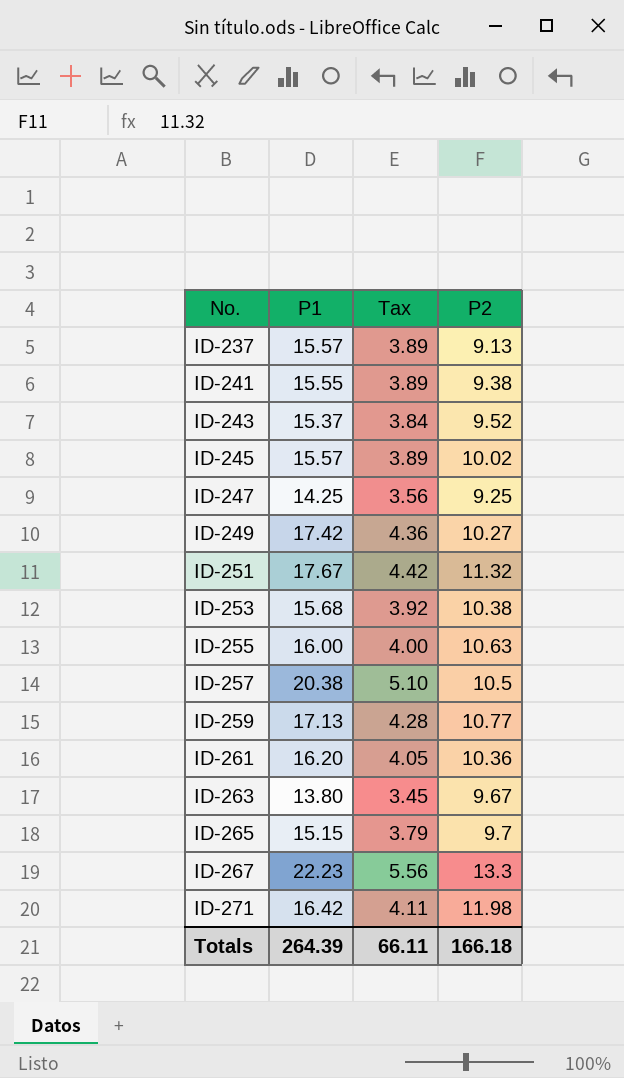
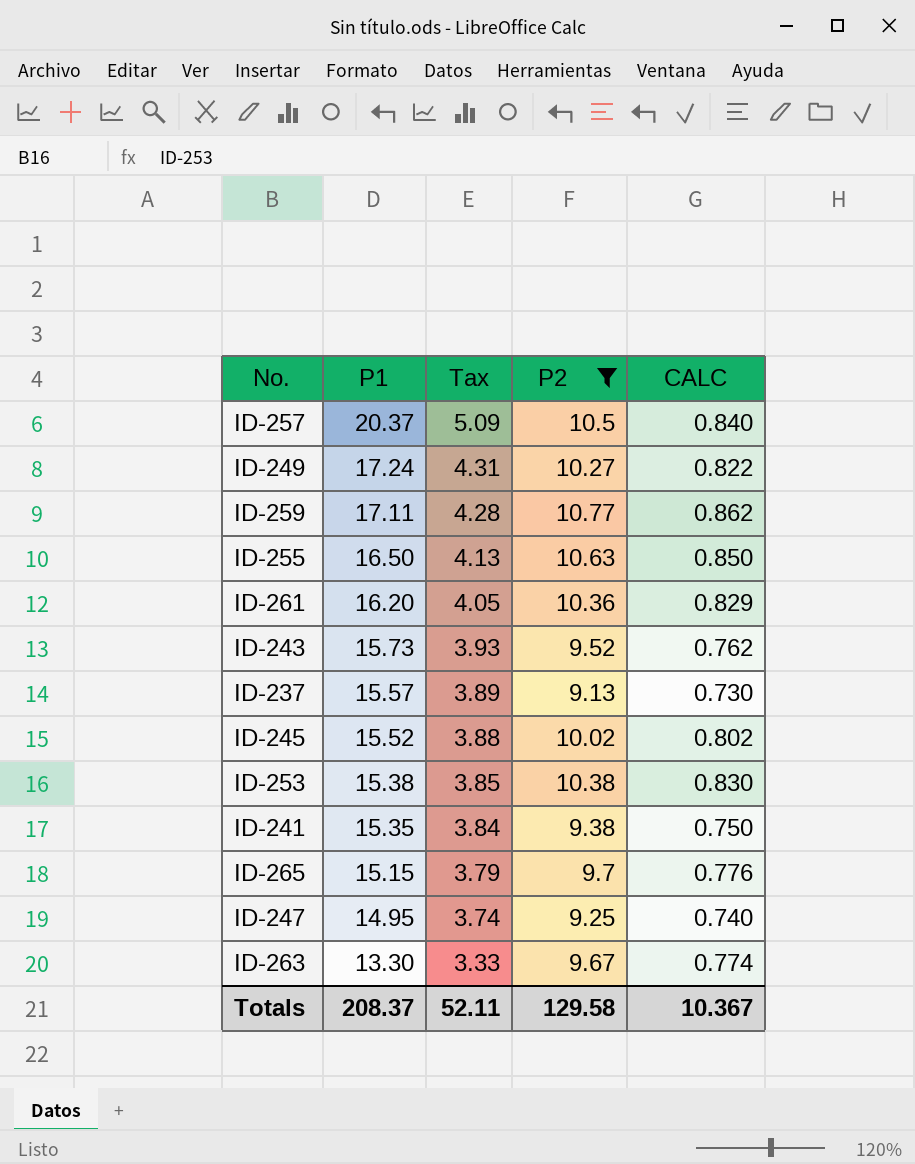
filter: none -> P2 <= 10.77
row order: No. ascending -> P1 descending
column CALC | formula: none -> [P2] * 0.08
ID-257 | P1: 20.38 -> 20.37
ID-257 | Tax: 5.10 -> 5.09
ID-249 | P1: 17.42 -> 17.24
ID-249 | Tax: 4.36 -> 4.31
ID-259 | P1: 17.13 -> 17.11
ID-255 | P1: 16.00 -> 16.50
ID-255 | Tax: 4.00 -> 4.13
ID-243 | P1: 15.37 -> 15.73
ID-243 | Tax: 3.84 -> 3.93
ID-245 | P1: 15.57 -> 15.52
ID-245 | Tax: 3.89 -> 3.88
ID-253 | P1: 15.68 -> 15.38
ID-253 | Tax: 3.92 -> 3.85
ID-241 | P1: 15.55 -> 15.35
ID-241 | Tax: 3.89 -> 3.84
ID-247 | P1: 14.25 -> 14.95
ID-247 | Tax: 3.56 -> 3.74
ID-263 | P1: 13.80 -> 13.30
ID-263 | Tax: 3.45 -> 3.33
Totals | P1: 264.39 -> 208.37
Totals | Tax: 66.11 -> 52.11
Totals | P2: 166.18 -> 129.58

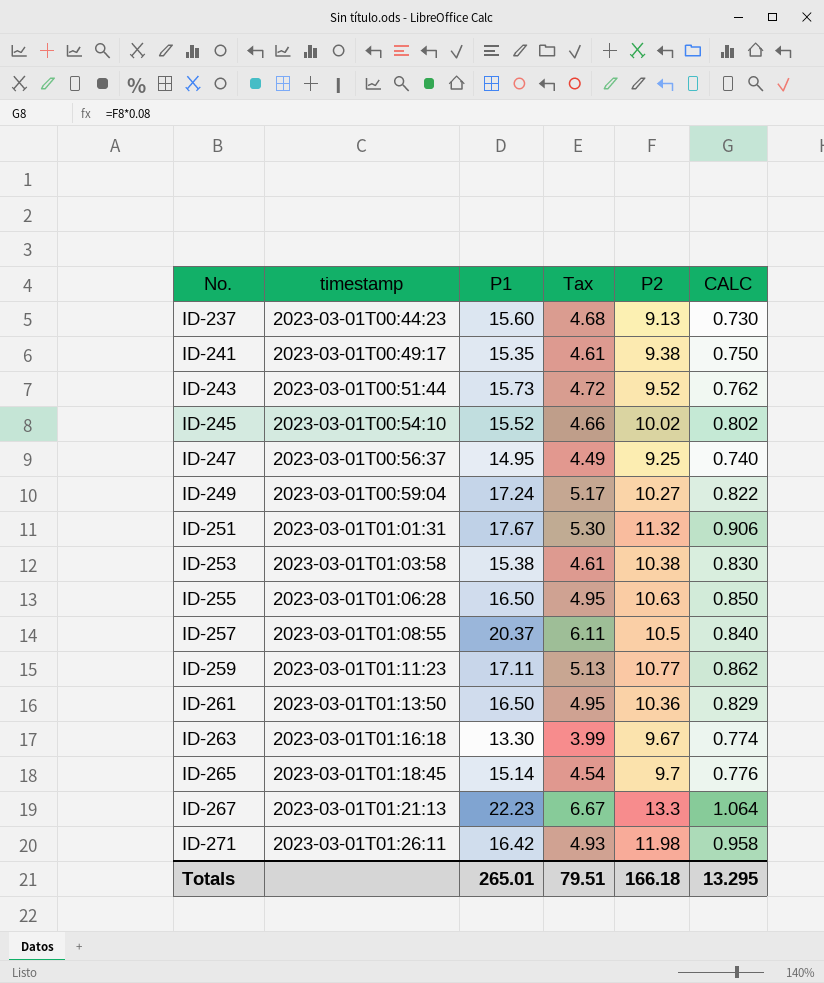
filter: P2 <= 10.77 -> none
row order: P1 descending -> No. ascending
column timestamp | position: none -> 2
column Tax | formula: [P1] * 0.25 -> [P1] * 0.3
ID-237 | P1: 15.57 -> 15.60
ID-261 | P1: 16.20 -> 16.50
ID-265 | P1: 15.15 -> 15.14
Totals | P1: 208.37 -> 265.01
Totals | Tax: 52.11 -> 79.51
Totals | P2: 129.58 -> 166.18
Totals | CALC: 10.367 -> 13.295

